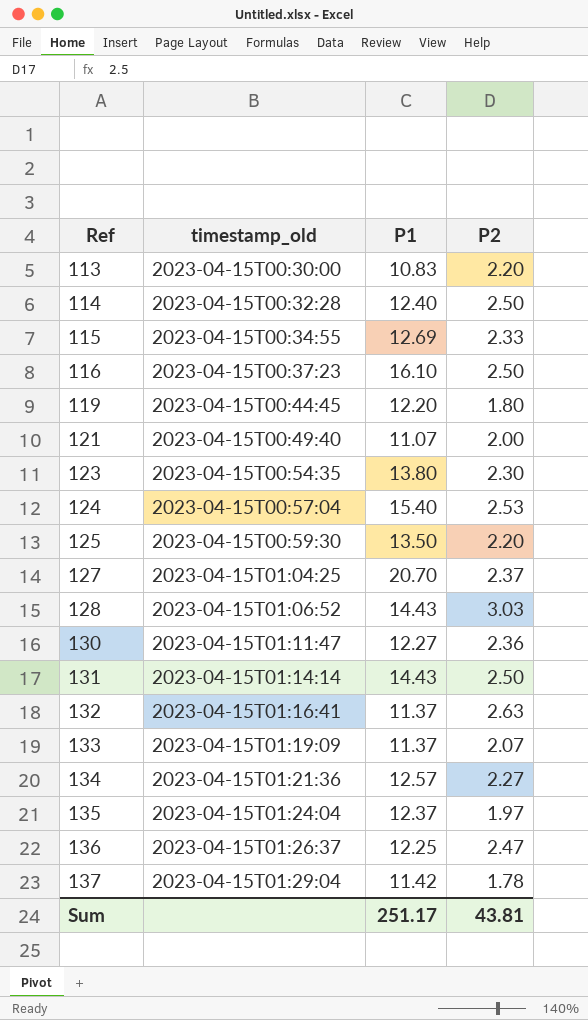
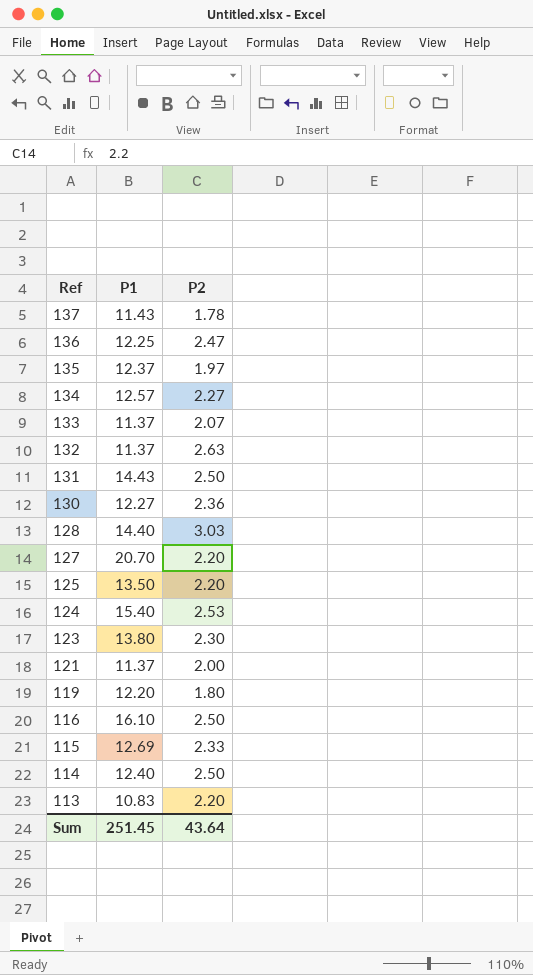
row order: Ref ascending -> Ref descending
column timestamp_old | position: 2 -> none
137 | P1: 11.42 -> 11.43
128 | P1: 14.43 -> 14.40
127 | P2: 2.37 -> 2.20
121 | P1: 11.07 -> 11.37
Sum | P1: 251.17 -> 251.45
Sum | P2: 43.81 -> 43.64

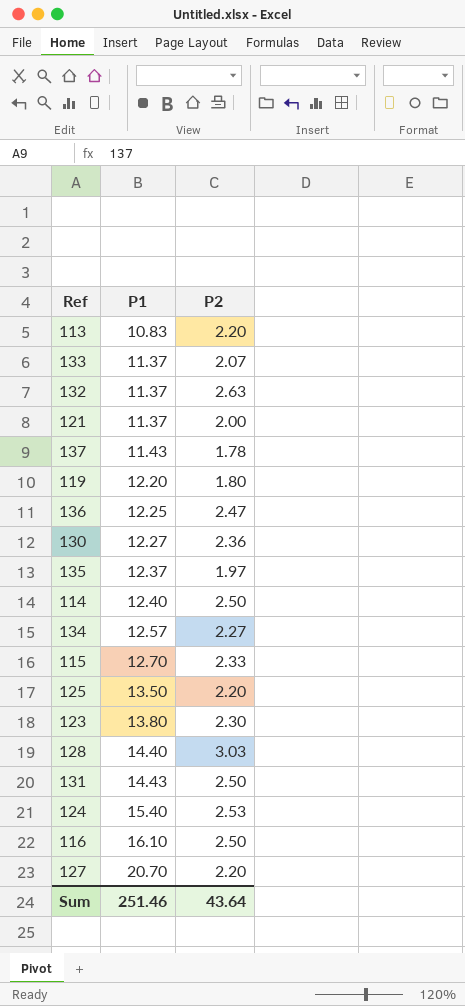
row order: Ref descending -> P1 ascending
115 | P1: 12.69 -> 12.70
Sum | P1: 251.45 -> 251.46

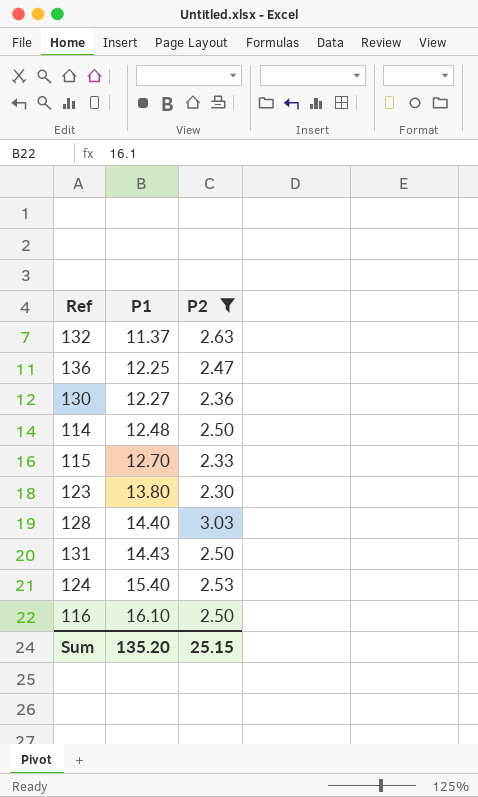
filter: none -> P2 >= 2.30
114 | P1: 12.40 -> 12.48
Sum | P1: 251.46 -> 135.20
Sum | P2: 43.64 -> 25.15

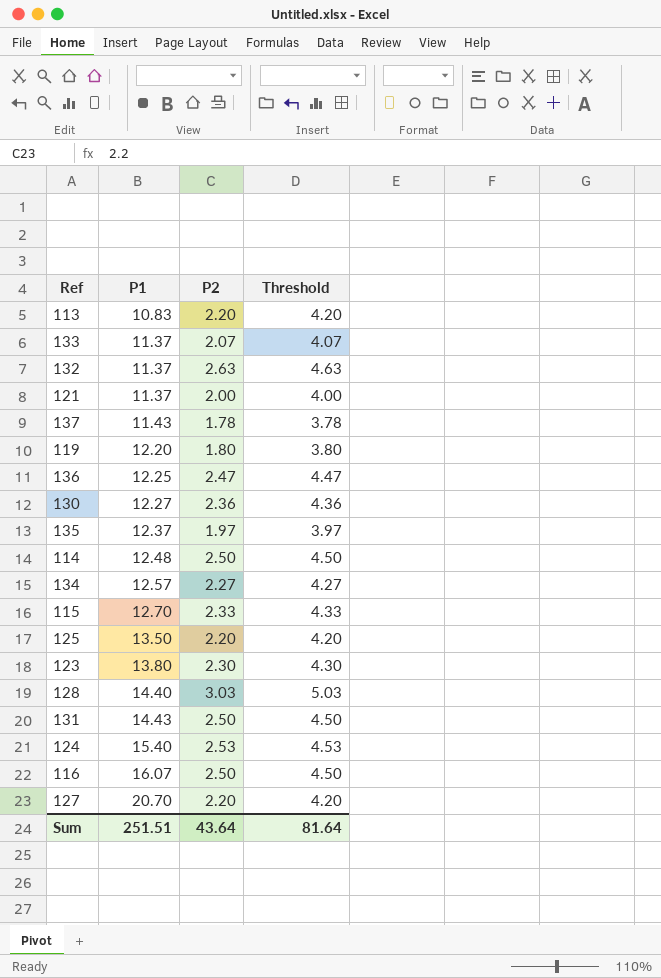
filter: P2 >= 2.30 -> none
column Threshold | formula: none -> [P2] + 2
116 | P1: 16.10 -> 16.07
Sum | P1: 135.20 -> 251.51
Sum | P2: 25.15 -> 43.64

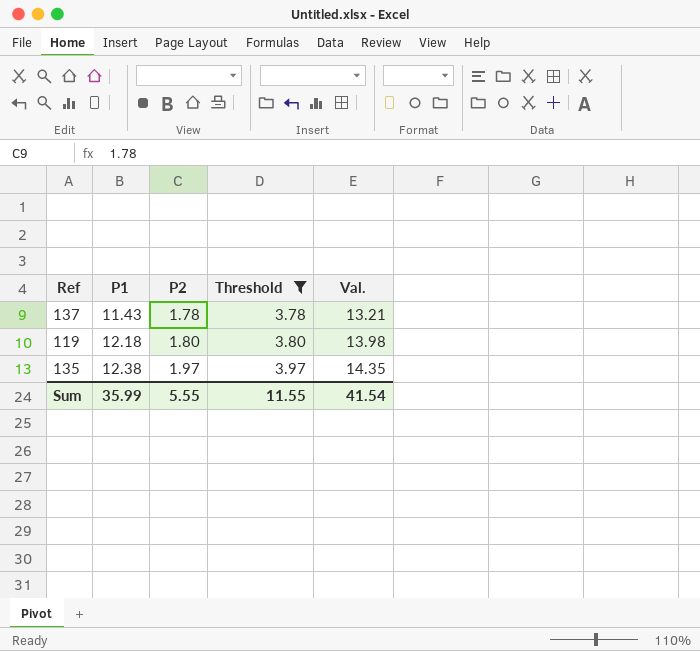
filter: none -> Threshold <= 3.97
column Val. | formula: none -> [P1] + [P2]
119 | P1: 12.20 -> 12.18
135 | P1: 12.37 -> 12.38
Sum | P1: 251.51 -> 35.99
Sum | P2: 43.64 -> 5.55
Sum | Threshold: 81.64 -> 11.55

